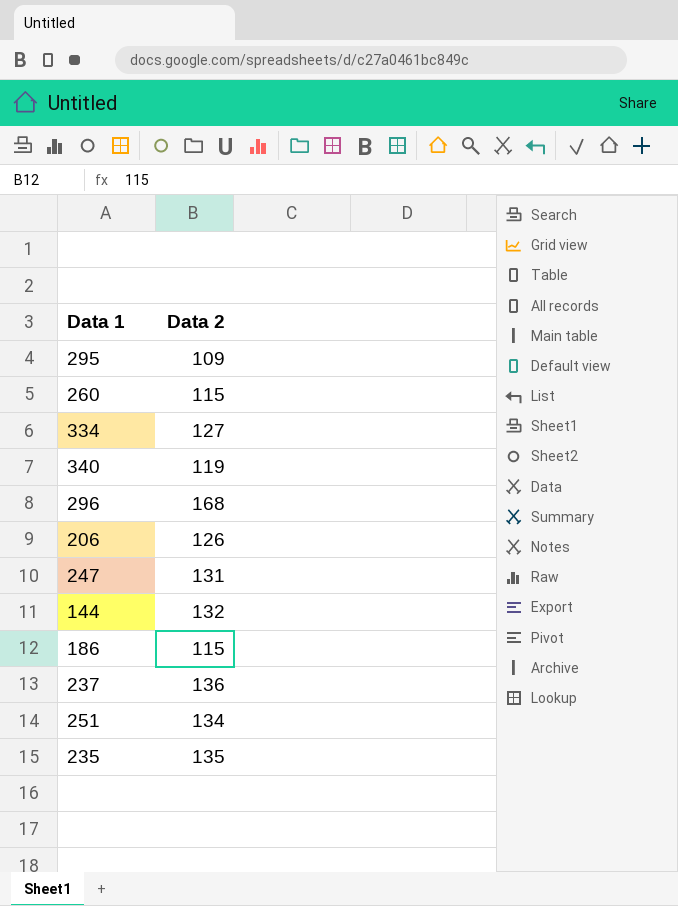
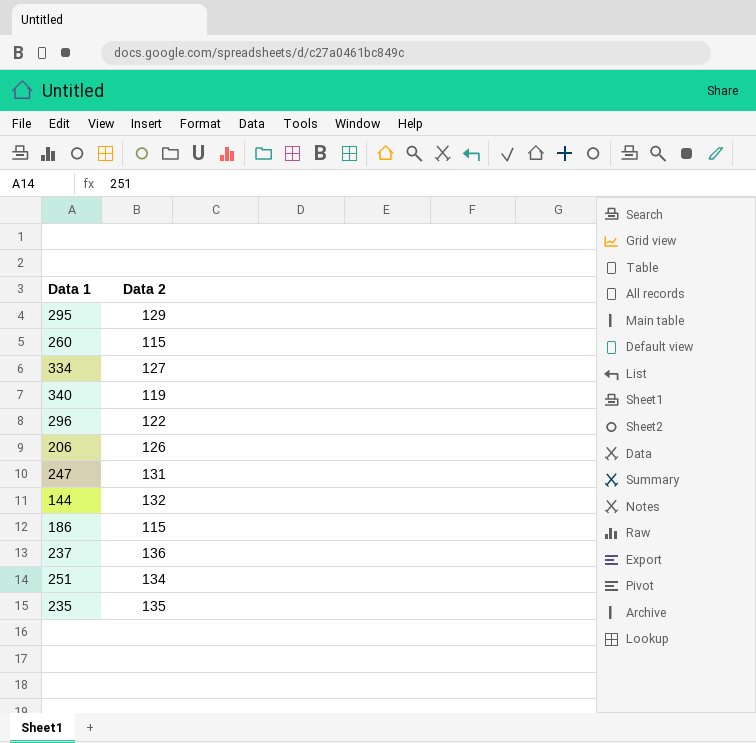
295 | Data 2: 109 -> 129
296 | Data 2: 168 -> 122

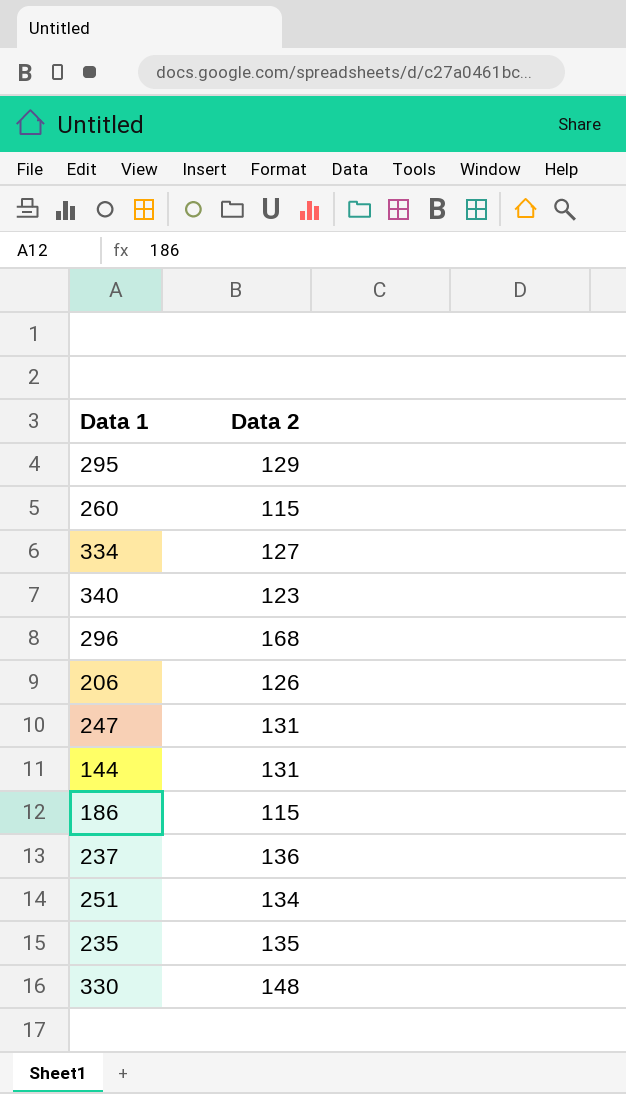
340 | Data 2: 119 -> 123
296 | Data 2: 122 -> 168
144 | Data 2: 132 -> 131
row 330: none -> 148

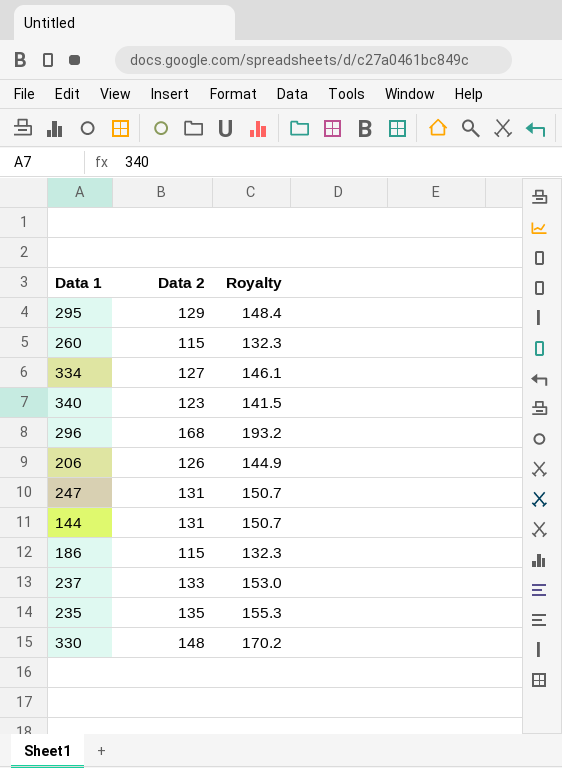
column Royalty | formula: none -> [Data 2] * 1.15
row 251: 134 -> none
237 | Data 2: 136 -> 133

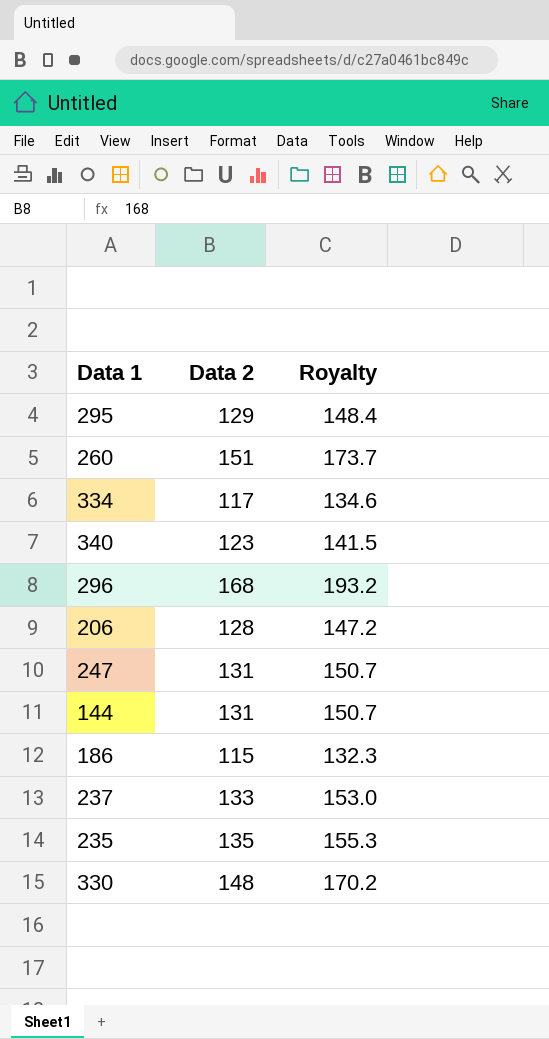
260 | Data 2: 115 -> 151
260 | Royalty: 132.3 -> 173.7
334 | Data 2: 127 -> 117
334 | Royalty: 146.1 -> 134.6
206 | Data 2: 126 -> 128
206 | Royalty: 144.9 -> 147.2

